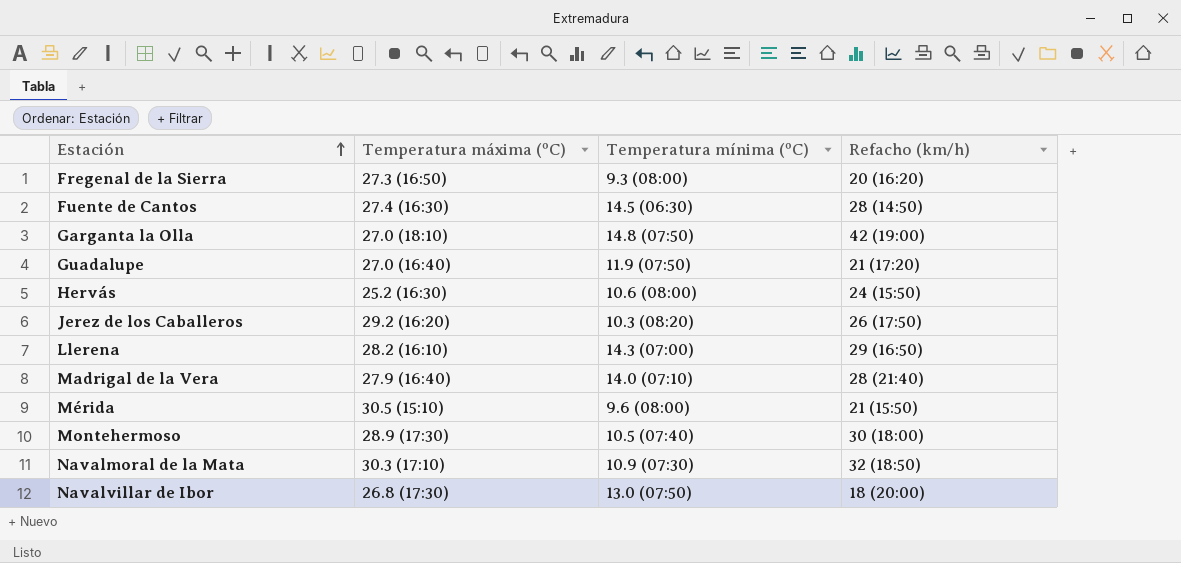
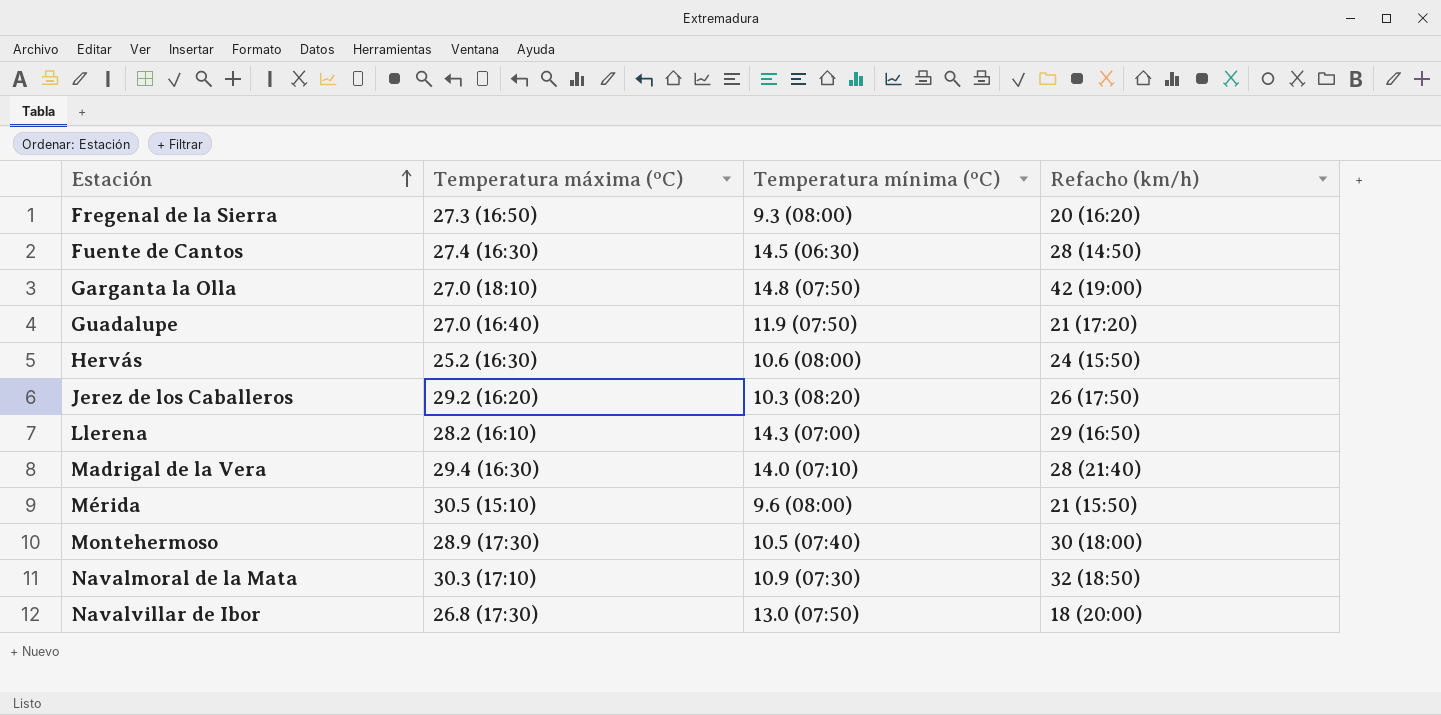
Madrigal de la Vera | Temperatura máxima (ºC): 27.9 (16:40) -> 29.4 (16:30)

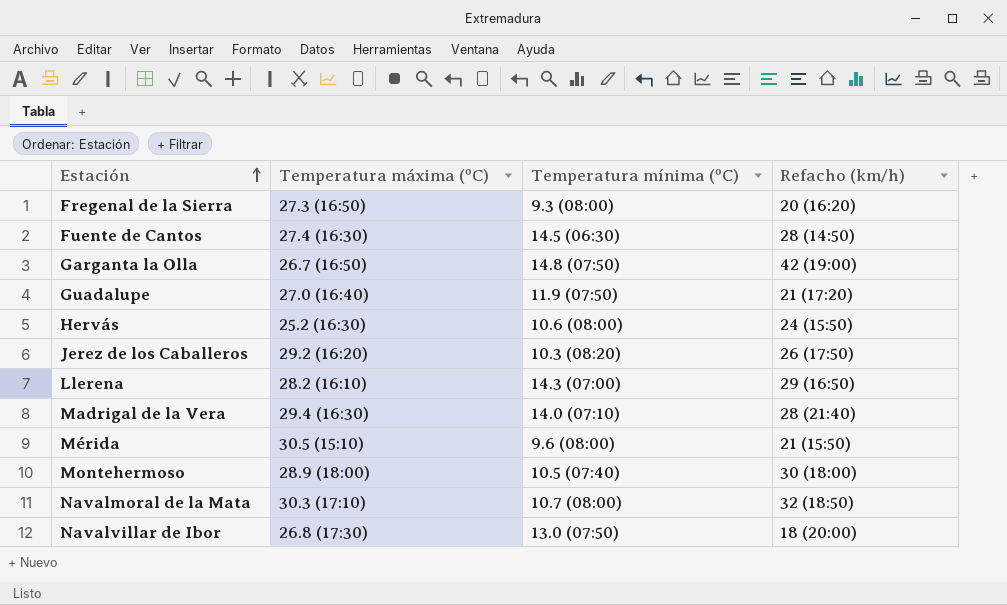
Garganta la Olla | Temperatura máxima (ºC): 27.0 (18:10) -> 26.7 (16:50)
Montehermoso | Temperatura máxima (ºC): 28.9 (17:30) -> 28.9 (18:00)
Navalmoral de la Mata | Temperatura mínima (ºC): 10.9 (07:30) -> 10.7 (08:00)

